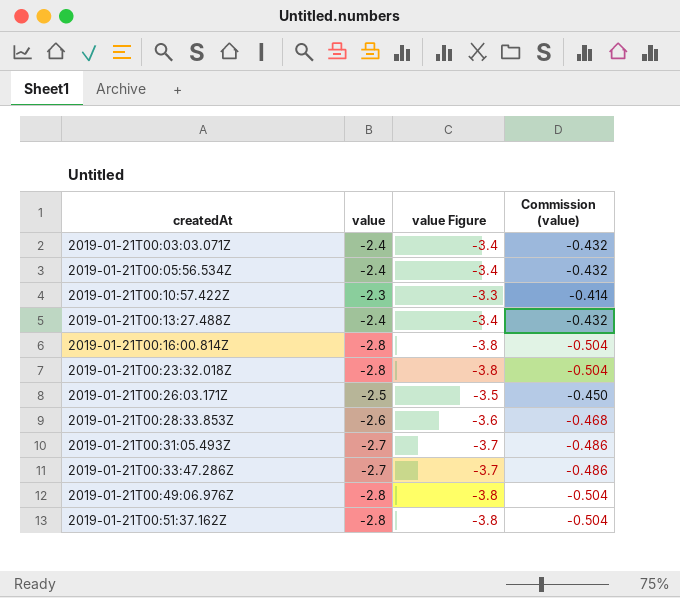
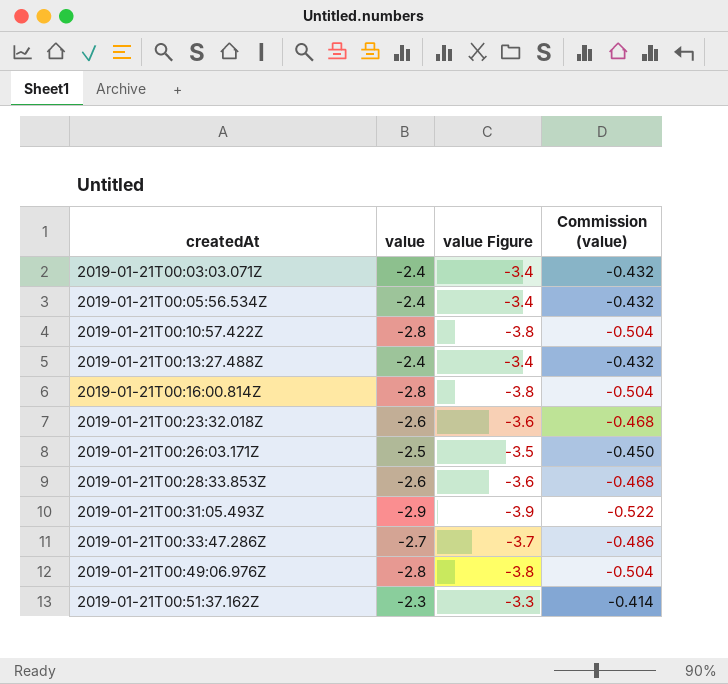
2019-01-21T00:10:57.422Z | value: -2.3 -> -2.8
2019-01-21T00:10:57.422Z | value Figure: -3.3 -> -3.8
2019-01-21T00:10:57.422Z | Commission (value): -0.414 -> -0.504
2019-01-21T00:23:32.018Z | value: -2.8 -> -2.6
2019-01-21T00:23:32.018Z | value Figure: -3.8 -> -3.6
2019-01-21T00:23:32.018Z | Commission (value): -0.504 -> -0.468
2019-01-21T00:31:05.493Z | value: -2.7 -> -2.9
2019-01-21T00:31:05.493Z | value Figure: -3.7 -> -3.9
2019-01-21T00:31:05.493Z | Commission (value): -0.486 -> -0.522
2019-01-21T00:51:37.162Z | value: -2.8 -> -2.3
2019-01-21T00:51:37.162Z | value Figure: -3.8 -> -3.3
2019-01-21T00:51:37.162Z | Commission (value): -0.504 -> -0.414

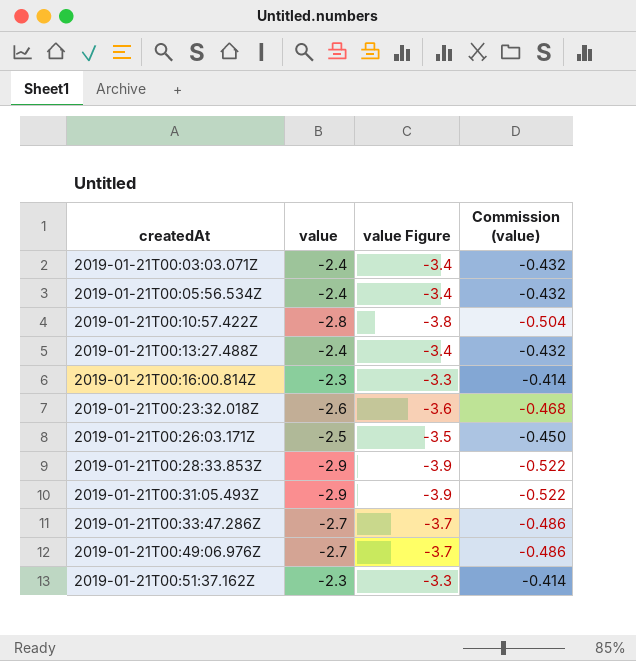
2019-01-21T00:16:00.814Z | value: -2.8 -> -2.3
2019-01-21T00:16:00.814Z | value Figure: -3.8 -> -3.3
2019-01-21T00:16:00.814Z | Commission (value): -0.504 -> -0.414
2019-01-21T00:28:33.853Z | value: -2.6 -> -2.9
2019-01-21T00:28:33.853Z | value Figure: -3.6 -> -3.9
2019-01-21T00:28:33.853Z | Commission (value): -0.468 -> -0.522
2019-01-21T00:49:06.976Z | value: -2.8 -> -2.7
2019-01-21T00:49:06.976Z | value Figure: -3.8 -> -3.7
2019-01-21T00:49:06.976Z | Commission (value): -0.504 -> -0.486

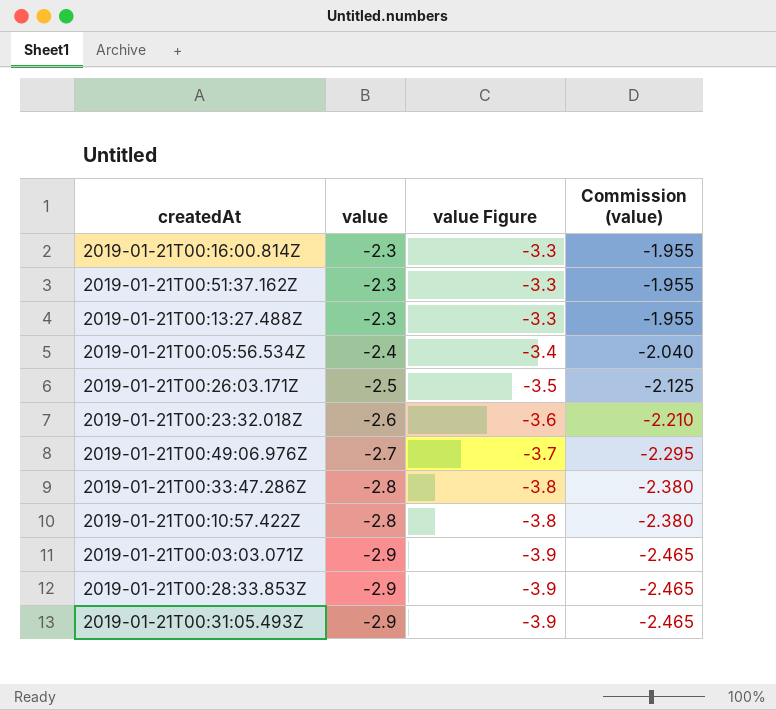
row order: createdAt ascending -> value descending
column Commission (value) | formula: [value] * 0.18 -> [value] * 0.85
2019-01-21T00:13:27.488Z | value: -2.4 -> -2.3
2019-01-21T00:13:27.488Z | value Figure: -3.4 -> -3.3
2019-01-21T00:33:47.286Z | value: -2.7 -> -2.8
2019-01-21T00:33:47.286Z | value Figure: -3.7 -> -3.8
2019-01-21T00:03:03.071Z | value: -2.4 -> -2.9
2019-01-21T00:03:03.071Z | value Figure: -3.4 -> -3.9

